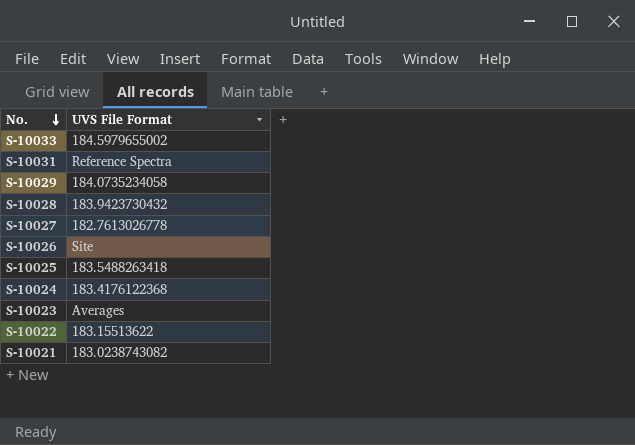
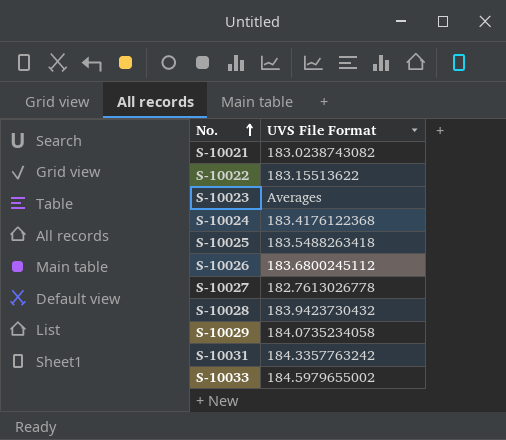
row order: No. descending -> No. ascending
S-10026 | UVS File Format: Site -> 183.6800245112
S-10031 | UVS File Format: Reference Spectra -> 184.3357763242

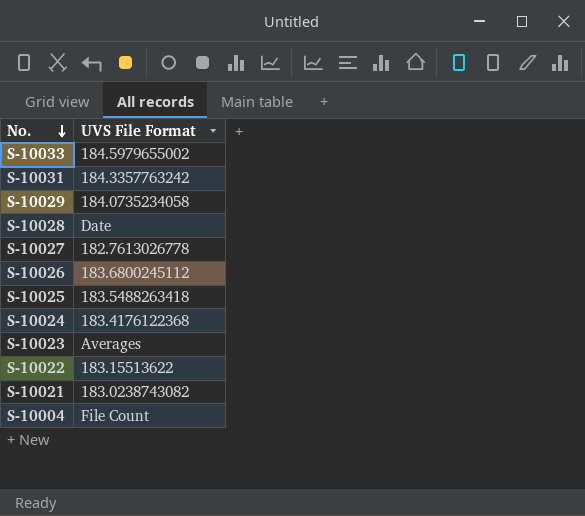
row order: No. ascending -> No. descending
S-10028 | UVS File Format: 183.9423730432 -> Date
row S-10004: none -> File Count

